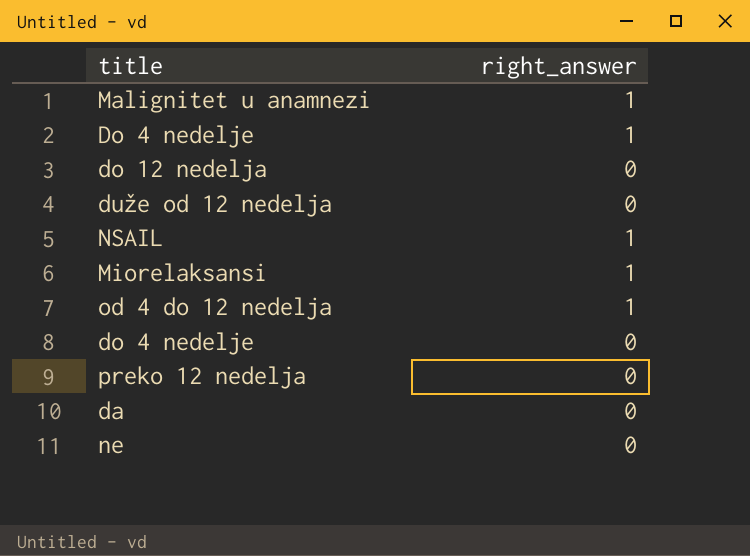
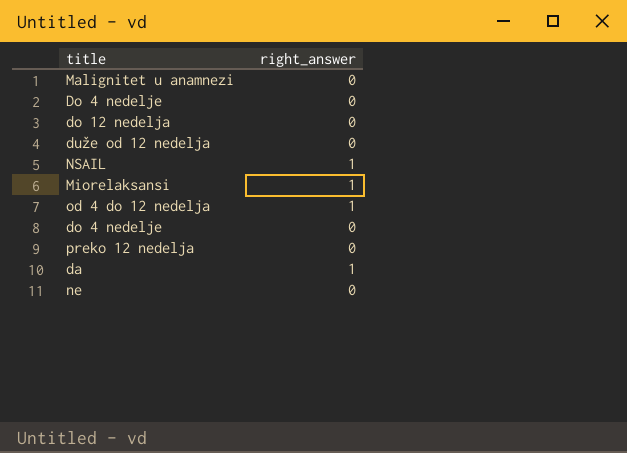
Malignitet u anamnezi | right_answer: 1 -> 0
Do 4 nedelje | right_answer: 1 -> 0
da | right_answer: 0 -> 1

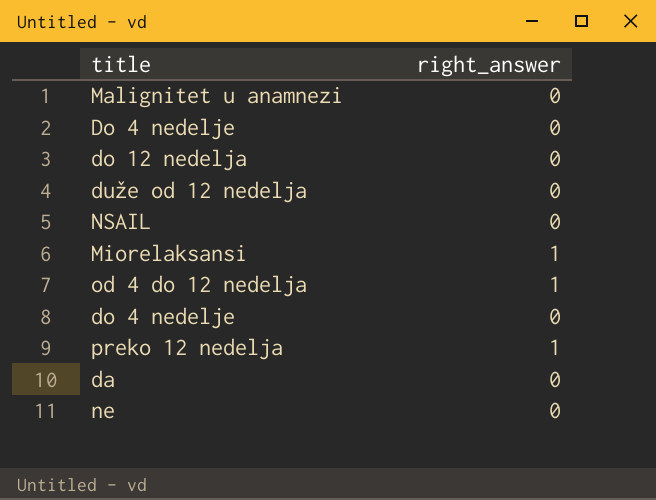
NSAIL | right_answer: 1 -> 0
preko 12 nedelja | right_answer: 0 -> 1
da | right_answer: 1 -> 0

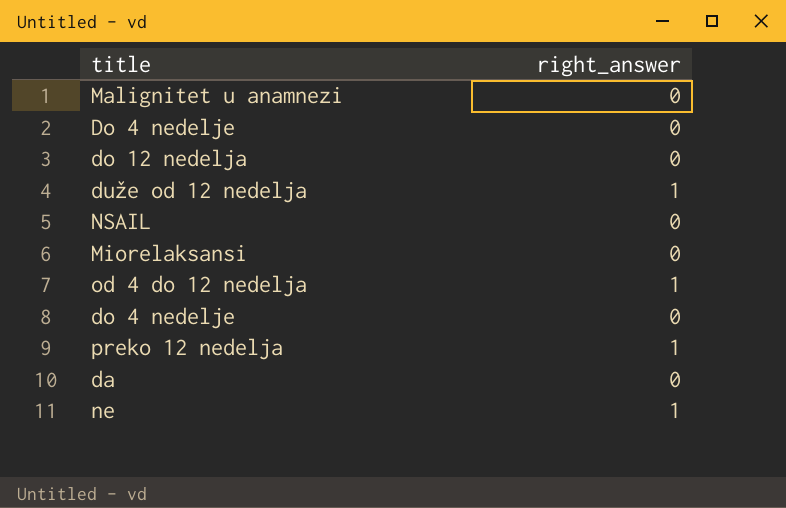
duže od 12 nedelja | right_answer: 0 -> 1
Miorelaksansi | right_answer: 1 -> 0
ne | right_answer: 0 -> 1

